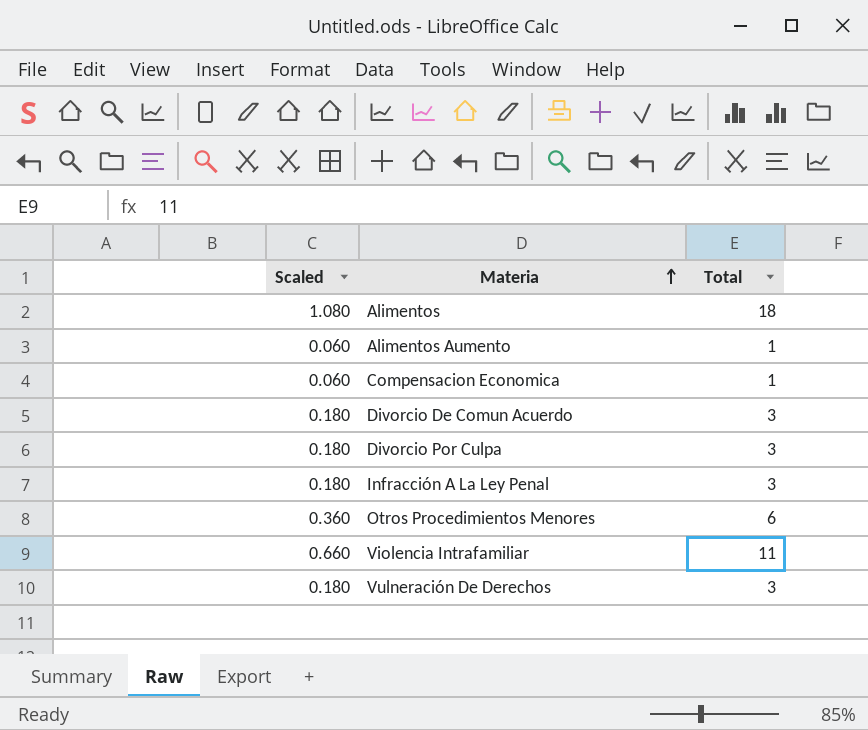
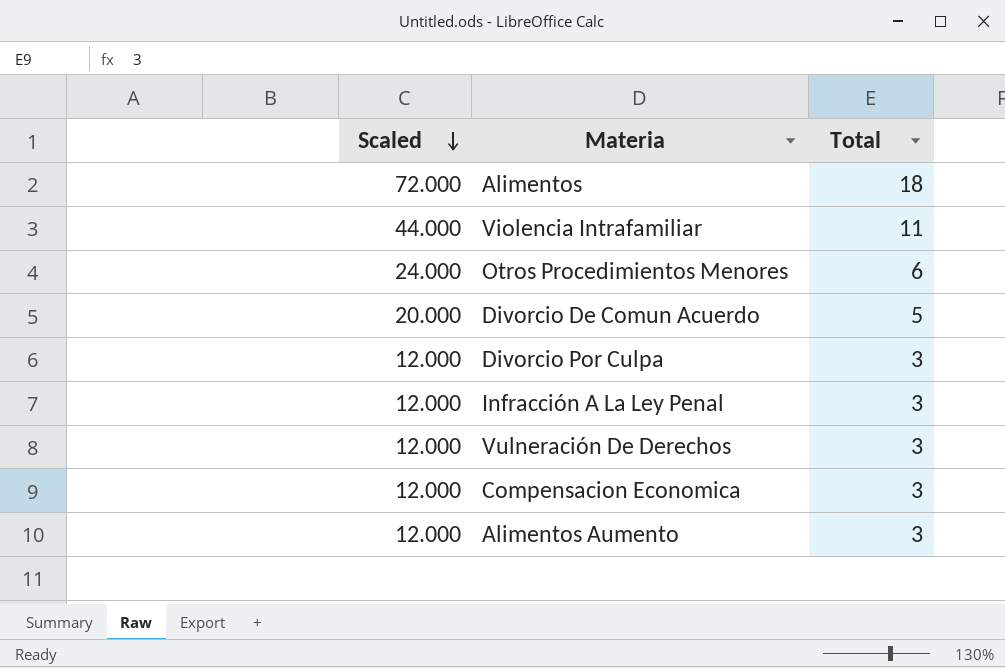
row order: Materia ascending -> Scaled descending
column Scaled | formula: [Total] * 0.06 -> [Total] * 4
Divorcio De Comun Acuerdo | Total: 3 -> 5
Compensacion Economica | Total: 1 -> 3
Alimentos Aumento | Total: 1 -> 3

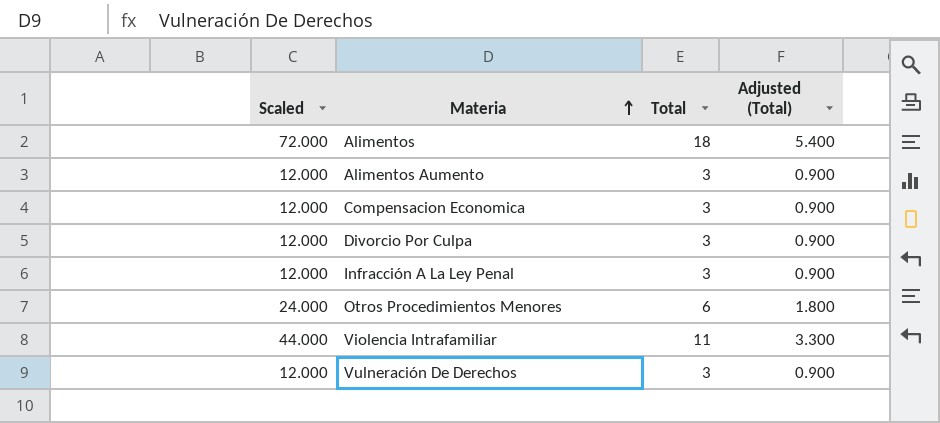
row order: Scaled descending -> Materia ascending
column Adjusted (Total) | formula: none -> [Total] * 0.3
row Divorcio De Comun Acuerdo: 20.000 | 5 -> none

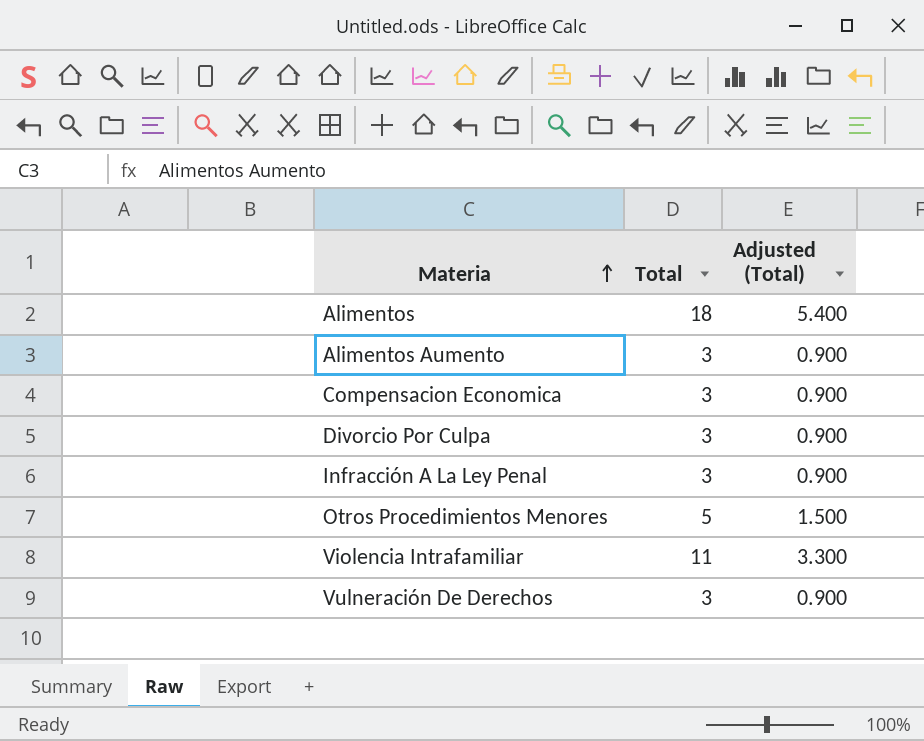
column Scaled | formula: [Total] * 4 -> none
Otros Procedimientos Menores | Total: 6 -> 5
Otros Procedimientos Menores | Adjusted (Total): 1.800 -> 1.500

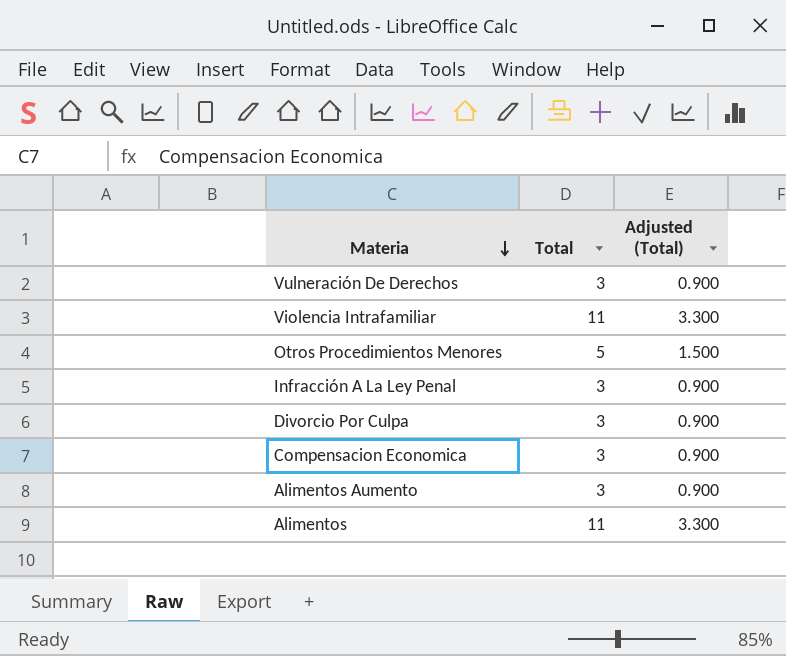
row order: Materia ascending -> Materia descending
Alimentos | Total: 18 -> 11
Alimentos | Adjusted (Total): 5.400 -> 3.300

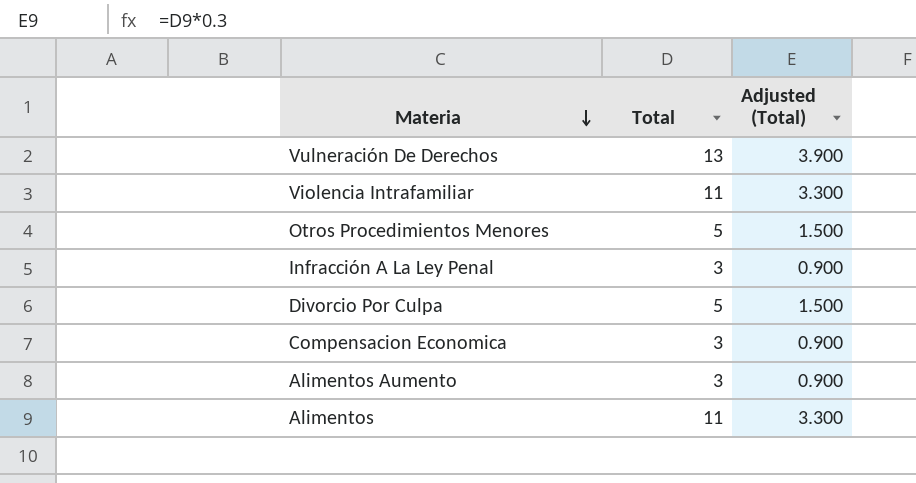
Vulneración De Derechos | Total: 3 -> 13
Vulneración De Derechos | Adjusted (Total): 0.900 -> 3.900
Divorcio Por Culpa | Total: 3 -> 5
Divorcio Por Culpa | Adjusted (Total): 0.900 -> 1.500

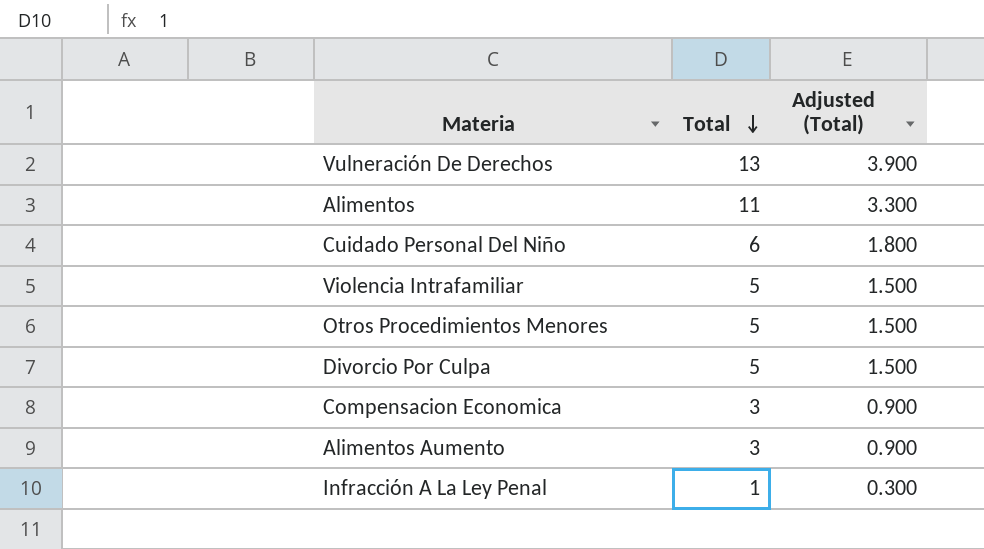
row order: Materia descending -> Total descending
row Cuidado Personal Del Niño: none -> 6 | 1.800
Violencia Intrafamiliar | Total: 11 -> 5
Violencia Intrafamiliar | Adjusted (Total): 3.300 -> 1.500
Infracción A La Ley Penal | Total: 3 -> 1
Infracción A La Ley Penal | Adjusted (Total): 0.900 -> 0.300

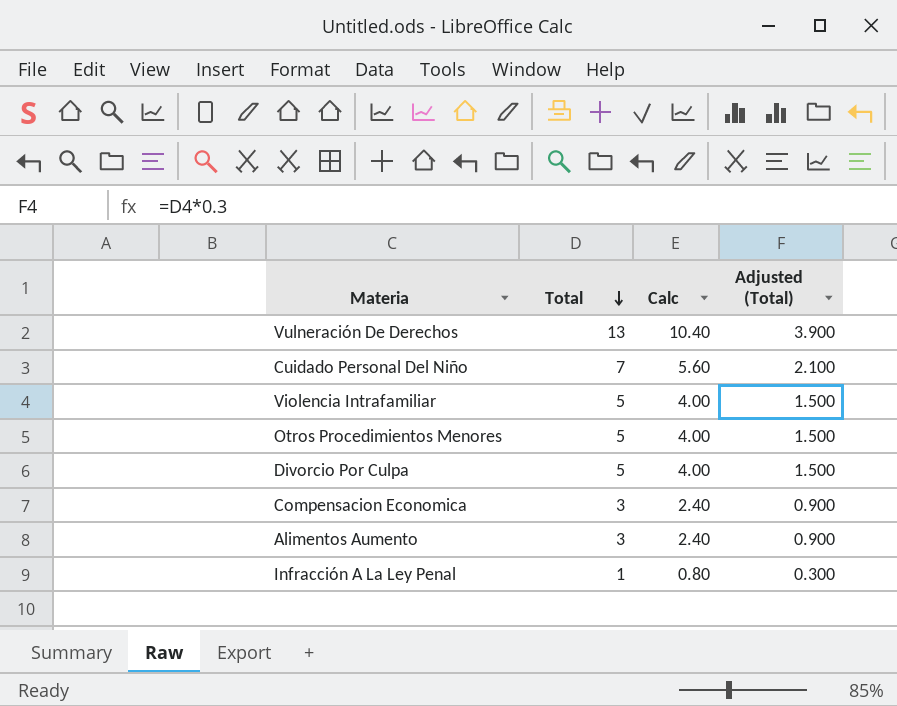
column Calc | formula: none -> [Total] * 0.8
row Alimentos: 11 | 3.300 -> none
Cuidado Personal Del Niño | Total: 6 -> 7
Cuidado Personal Del Niño | Adjusted (Total): 1.800 -> 2.100

